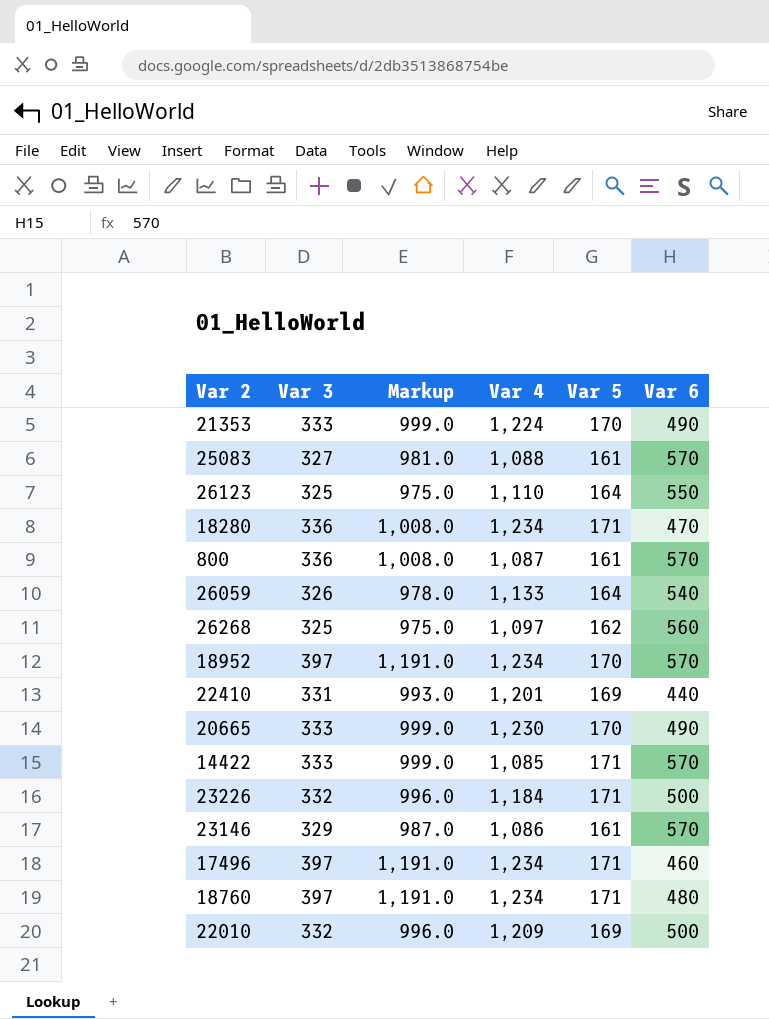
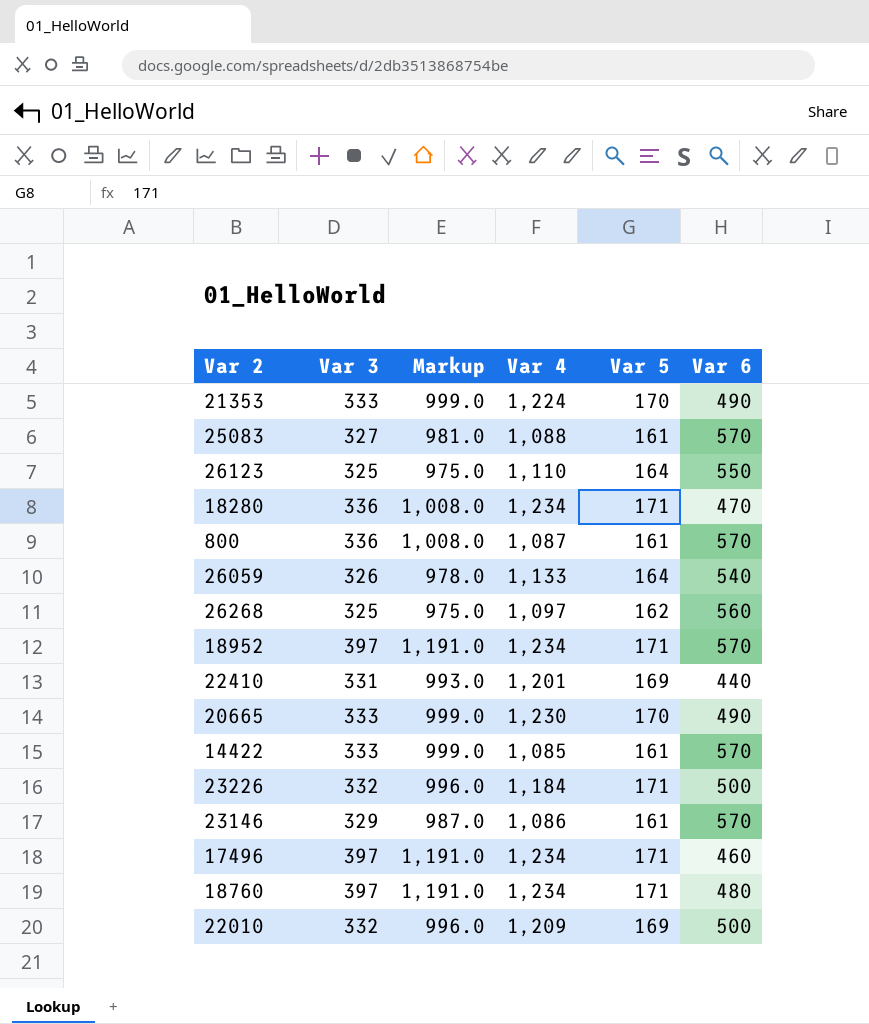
18952 | Var 5: 170 -> 171
14422 | Var 5: 171 -> 161

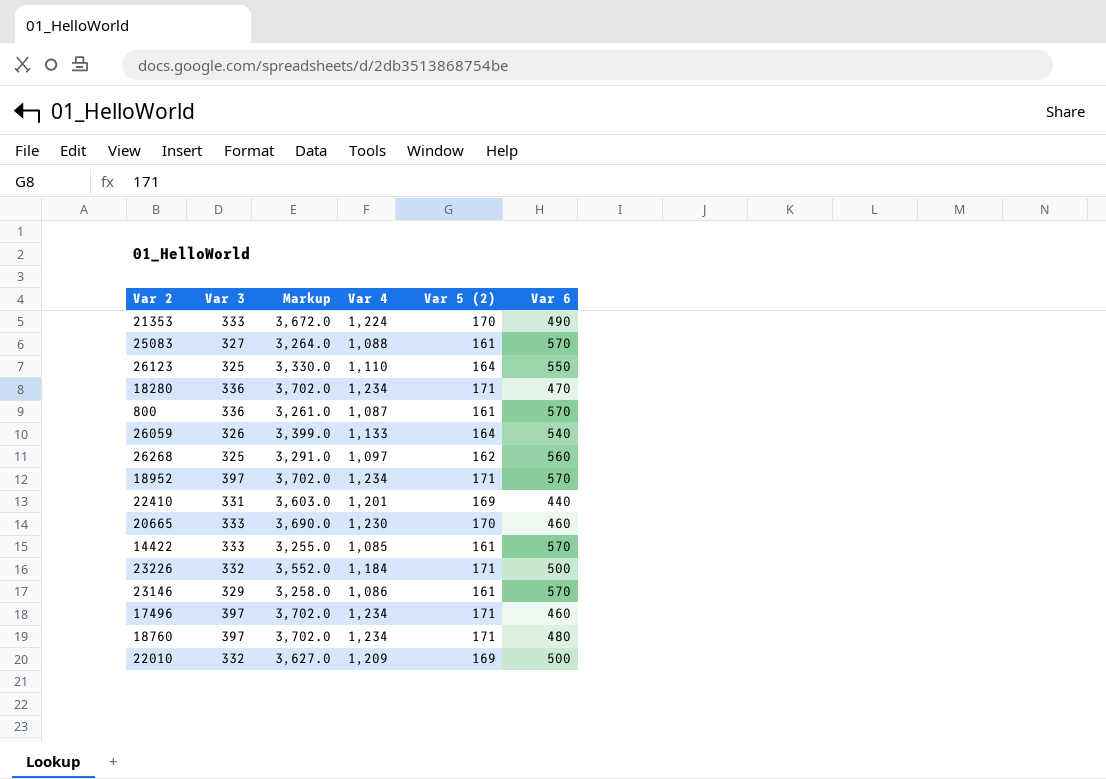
column Markup | formula: [Var 3] * 3 -> [Var 4] * 3
column name: Var 5 -> Var 5 (2)
20665 | Var 6: 490 -> 460

